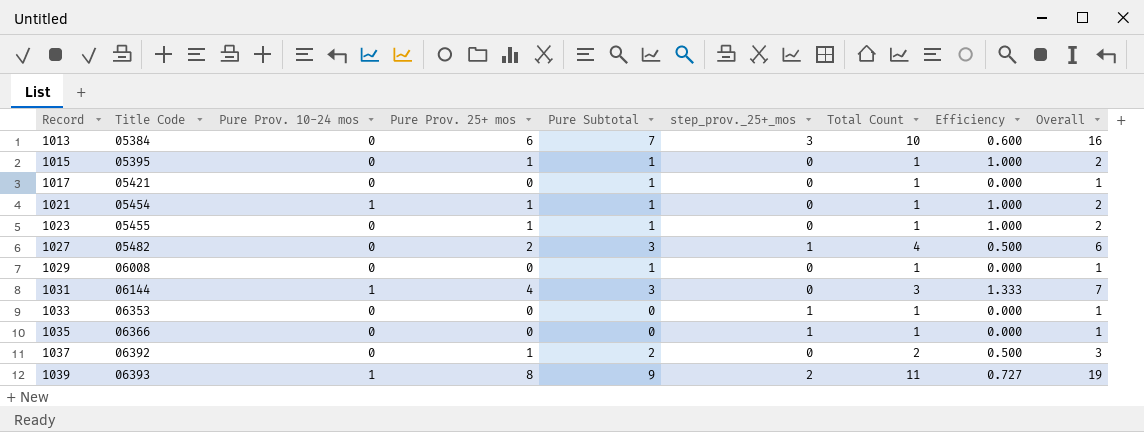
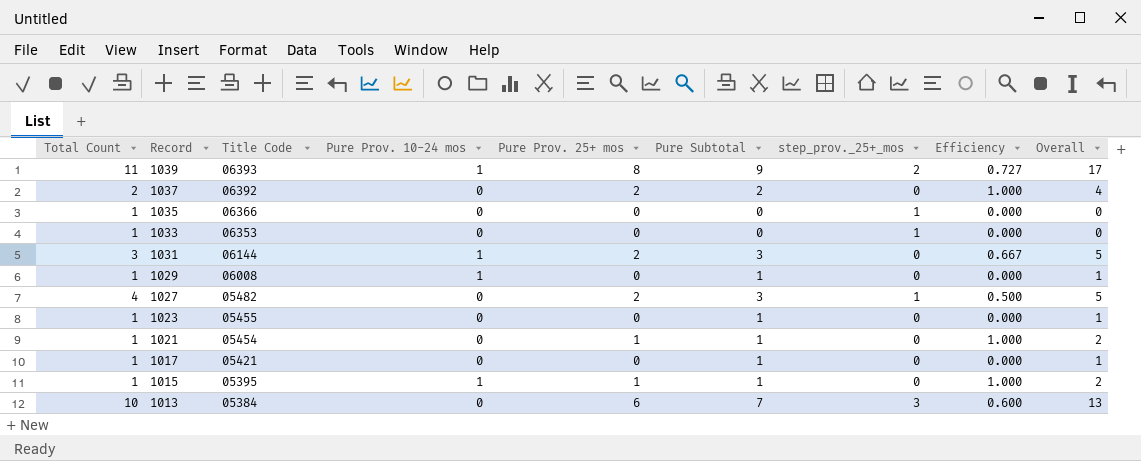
row order: Record ascending -> Record descending
column Total Count | position: 7 -> 1
column Overall | formula: [Pure Prov. 25+ mos] + [Total Count] -> [Pure Prov. 25+ mos] + [Pure Subtotal]
1037 | Pure Prov. 25+ mos: 1 -> 2
1037 | Efficiency: 0.500 -> 1.000
1031 | Pure Prov. 25+ mos: 4 -> 2
1031 | Efficiency: 1.333 -> 0.667
1029 | Pure Prov. 10-24 mos: 0 -> 1
1023 | Pure Prov. 25+ mos: 1 -> 0
1023 | Efficiency: 1.000 -> 0.000
1021 | Pure Prov. 10-24 mos: 1 -> 0
1015 | Pure Prov. 10-24 mos: 0 -> 1

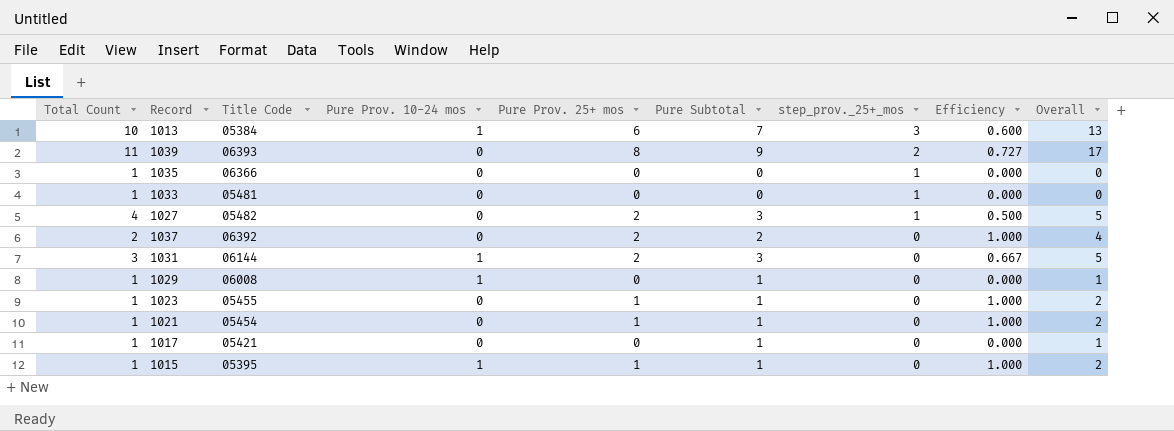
row order: Record descending -> step_prov._25+_mos descending
1013 | Pure Prov. 10-24 mos: 0 -> 1
1039 | Pure Prov. 10-24 mos: 1 -> 0
1033 | Title Code: 06353 -> 05481
1023 | Pure Prov. 25+ mos: 0 -> 1
1023 | Efficiency: 0.000 -> 1.000
1023 | Overall: 1 -> 2

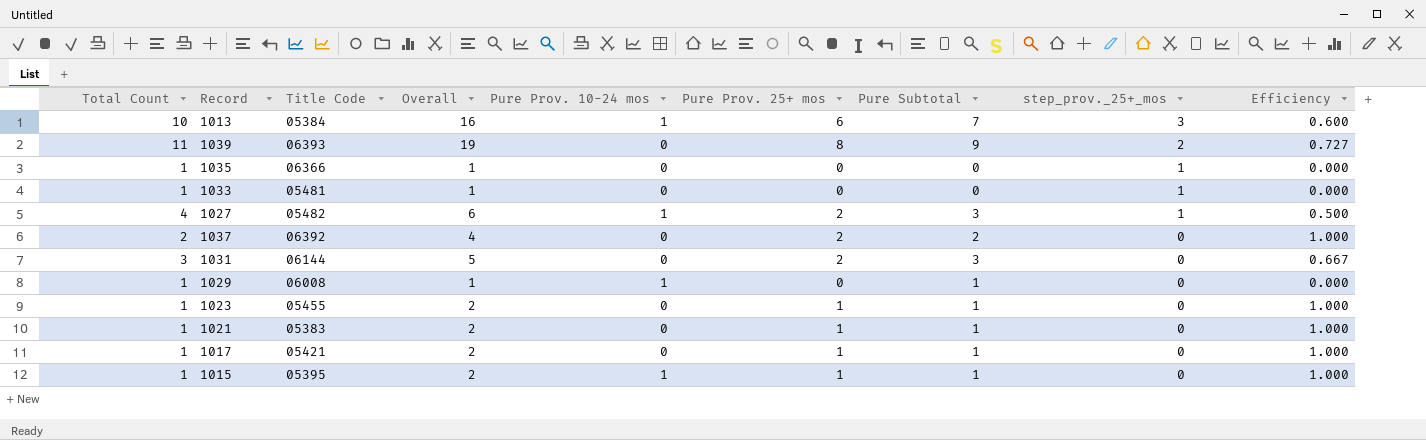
column Overall | formula: [Pure Prov. 25+ mos] + [Pure Subtotal] -> [Total Count] + [Pure Prov. 25+ mos]
column Overall | position: 9 -> 4
1027 | Pure Prov. 10-24 mos: 0 -> 1
1031 | Pure Prov. 10-24 mos: 1 -> 0
1021 | Title Code: 05454 -> 05383
1017 | Pure Prov. 25+ mos: 0 -> 1
1017 | Efficiency: 0.000 -> 1.000

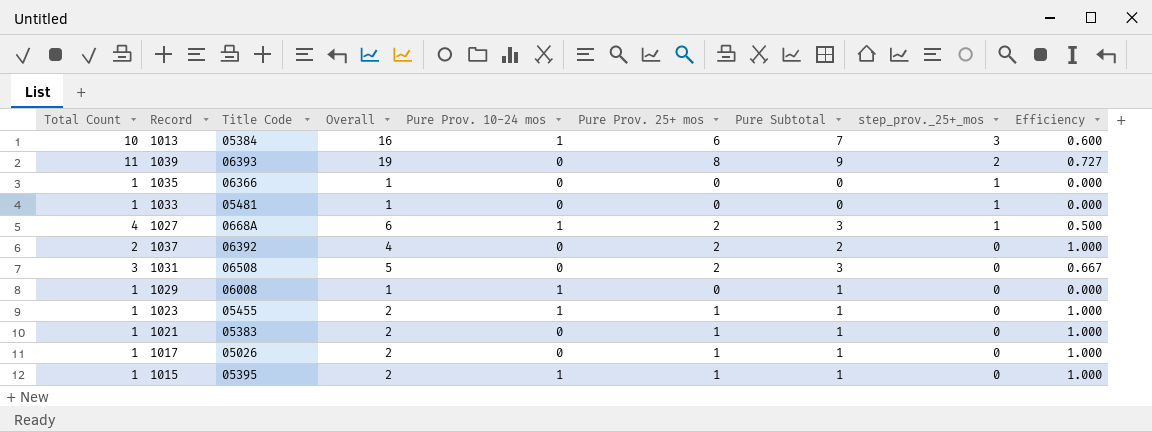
1027 | Title Code: 05482 -> 0668A
1031 | Title Code: 06144 -> 06508
1023 | Pure Prov. 10-24 mos: 0 -> 1
1017 | Title Code: 05421 -> 05026

